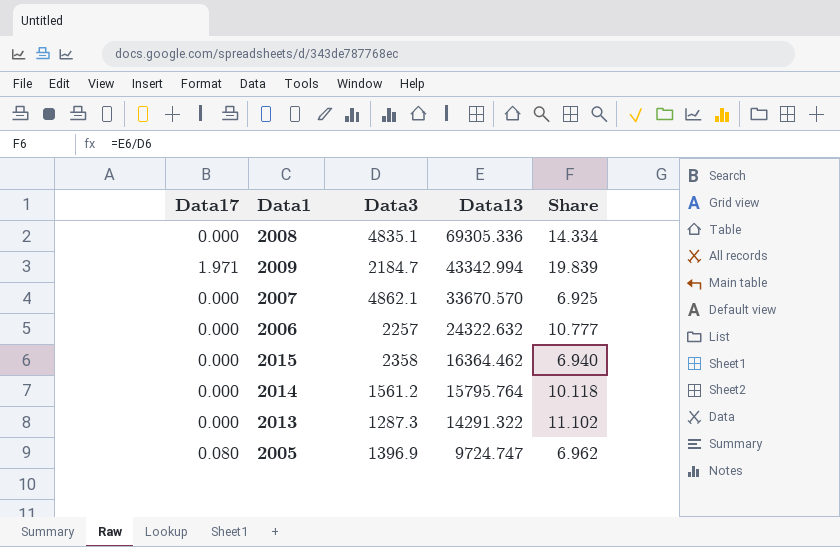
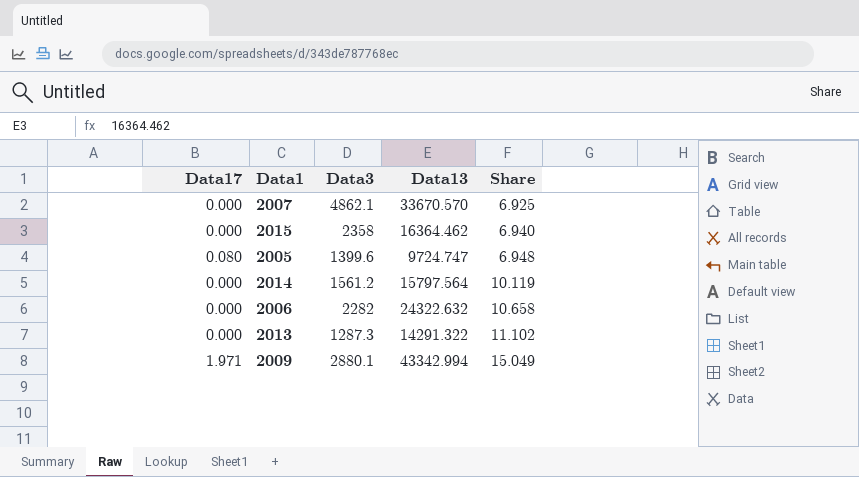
row order: Data13 descending -> Share ascending
row 2008: 0.000 | 4835.1 | 69305.336 | 14.334 -> none
2005 | Data3: 1396.9 -> 1399.6
2005 | Share: 6.962 -> 6.948
2014 | Data13: 15795.764 -> 15797.564
2014 | Share: 10.118 -> 10.119
2006 | Data3: 2257 -> 2282
2006 | Share: 10.777 -> 10.658
2009 | Data3: 2184.7 -> 2880.1
2009 | Share: 19.839 -> 15.049

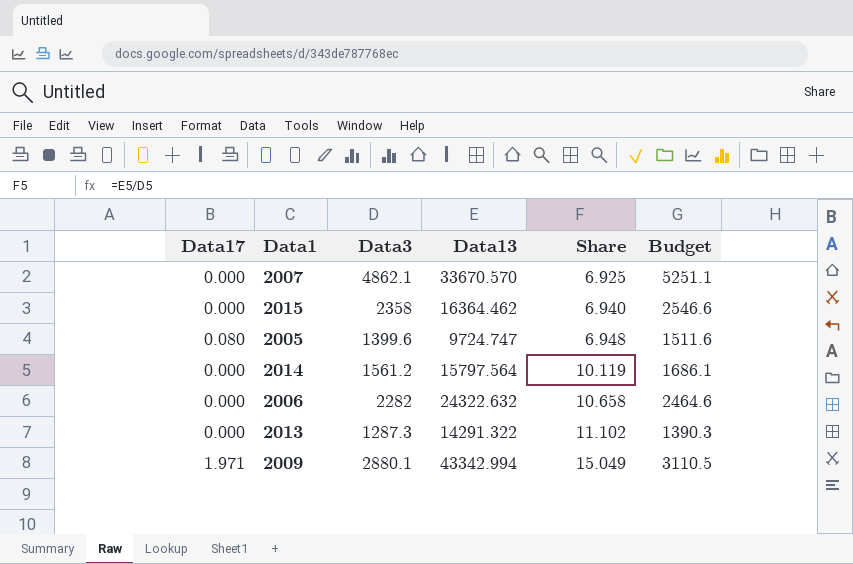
column Budget | formula: none -> [Data3] * 1.08

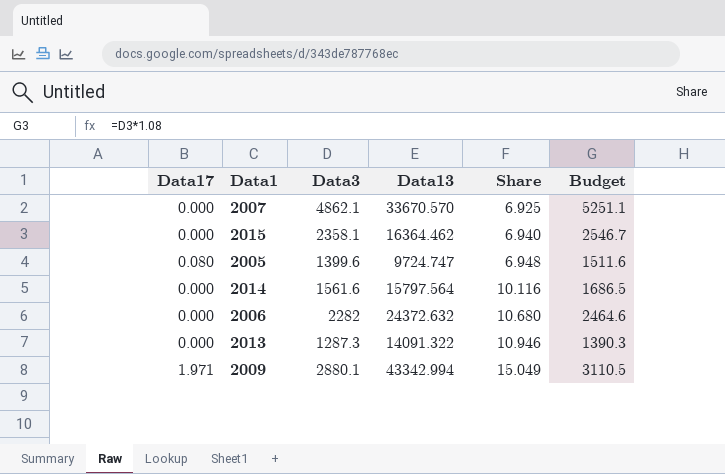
2015 | Data3: 2358 -> 2358.1
2015 | Budget: 2546.6 -> 2546.7
2014 | Data3: 1561.2 -> 1561.6
2014 | Share: 10.119 -> 10.116
2014 | Budget: 1686.1 -> 1686.5
2006 | Data13: 24322.632 -> 24372.632
2006 | Share: 10.658 -> 10.680
2013 | Data13: 14291.322 -> 14091.322
2013 | Share: 11.102 -> 10.946

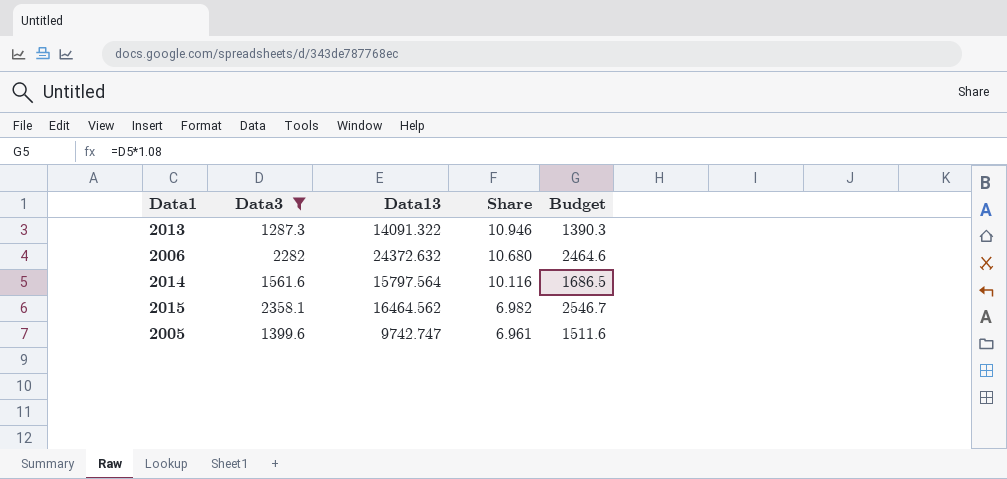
filter: none -> Data3 <= 2358.1
row order: Share ascending -> Share descending
column Data17 | position: 1 -> none
2015 | Data13: 16364.462 -> 16464.562
2015 | Share: 6.940 -> 6.982
2005 | Data13: 9724.747 -> 9742.747
2005 | Share: 6.948 -> 6.961

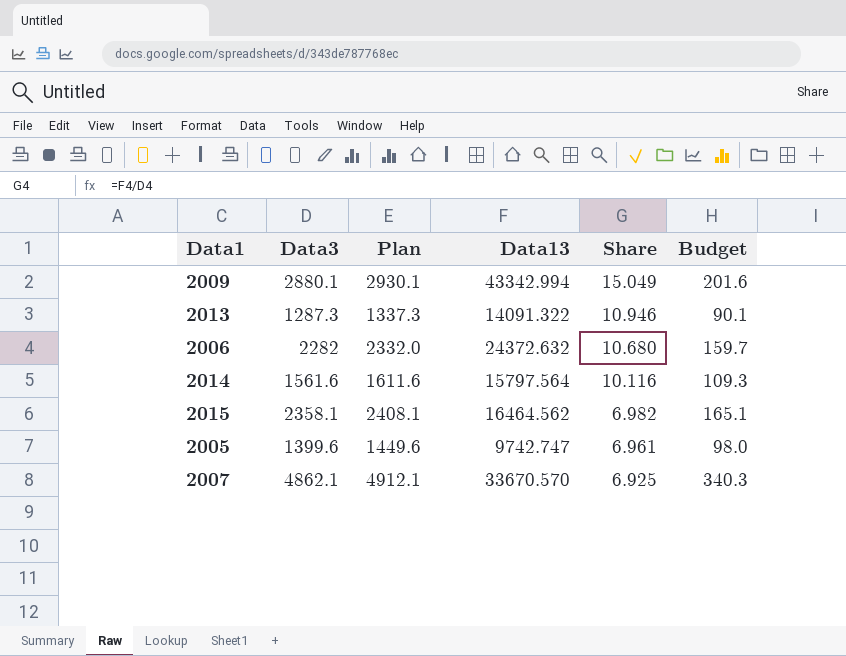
filter: Data3 <= 2358.1 -> none
column Plan | formula: none -> [Data3] + 50
column Budget | formula: [Data3] * 1.08 -> [Data3] * 0.07

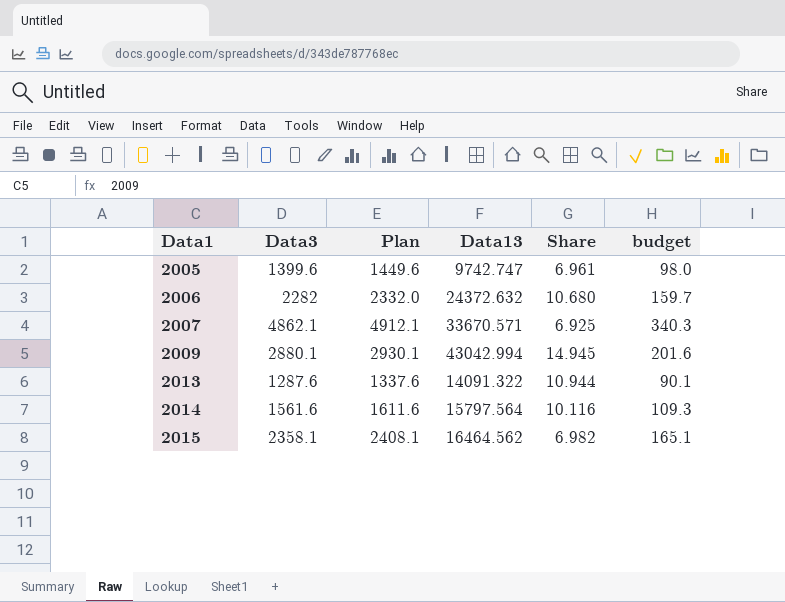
row order: Share descending -> Data1 ascending
column name: Budget -> budget
2007 | Data13: 33670.570 -> 33670.571
2009 | Data13: 43342.994 -> 43042.994
2009 | Share: 15.049 -> 14.945
2013 | Data3: 1287.3 -> 1287.6
2013 | Plan: 1337.3 -> 1337.6
2013 | Share: 10.946 -> 10.944

